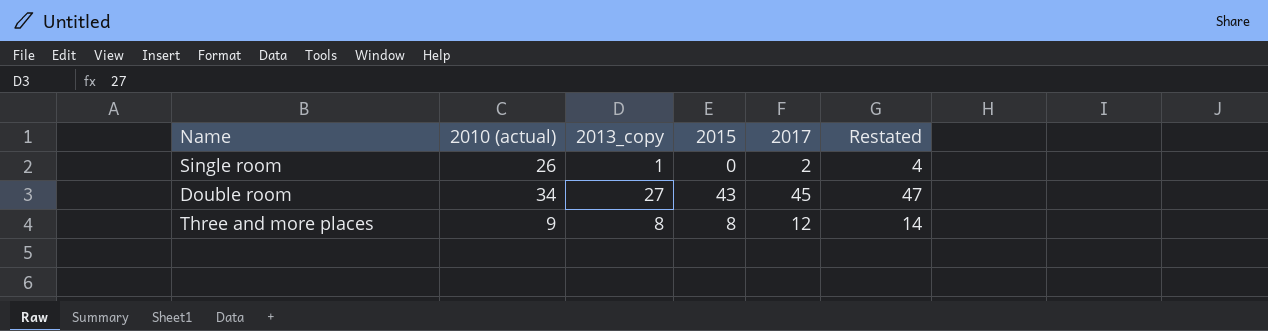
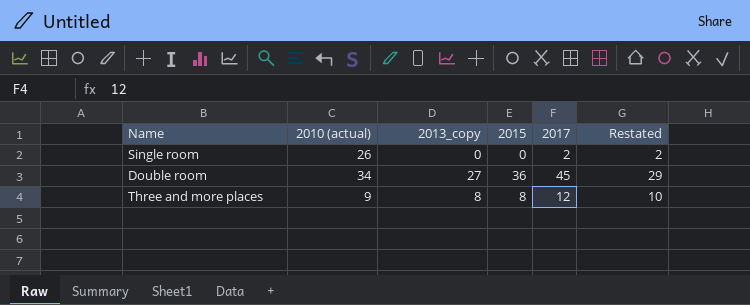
column Restated | formula: [2017] + 2 -> [2013_copy] + 2
Single room | 2013_copy: 1 -> 0
Double room | 2015: 43 -> 36

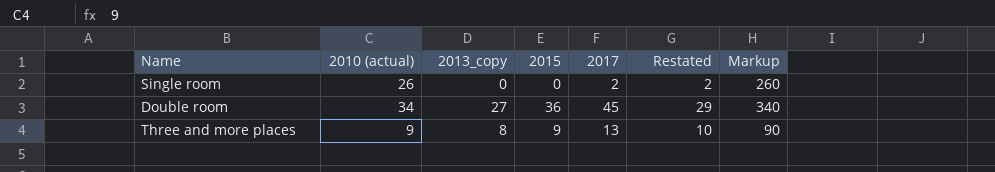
column Markup | formula: none -> [2010 (actual)] * 10
Three and more places | 2015: 8 -> 9
Three and more places | 2017: 12 -> 13

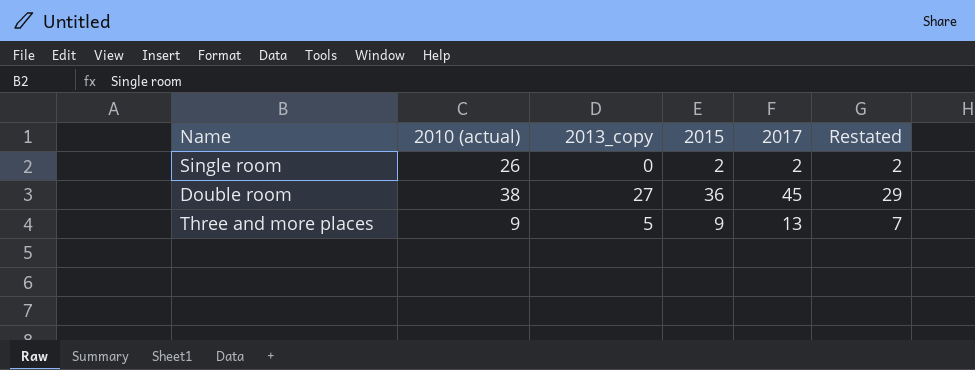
column Markup | formula: [2010 (actual)] * 10 -> none
Single room | 2015: 0 -> 2
Double room | 2010 (actual): 34 -> 38
Three and more places | 2013_copy: 8 -> 5
Three and more places | Restated: 10 -> 7

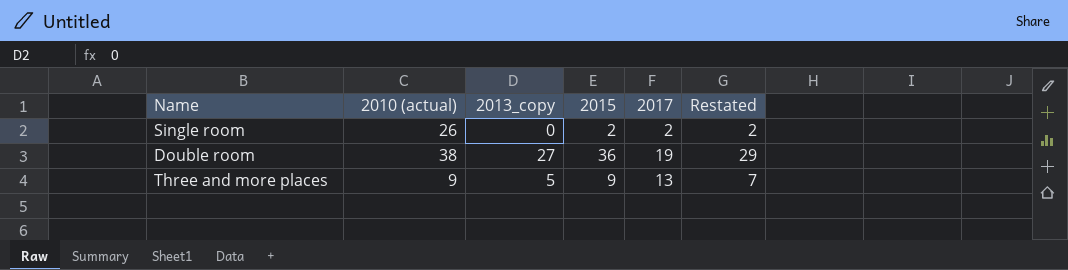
Double room | 2017: 45 -> 19

